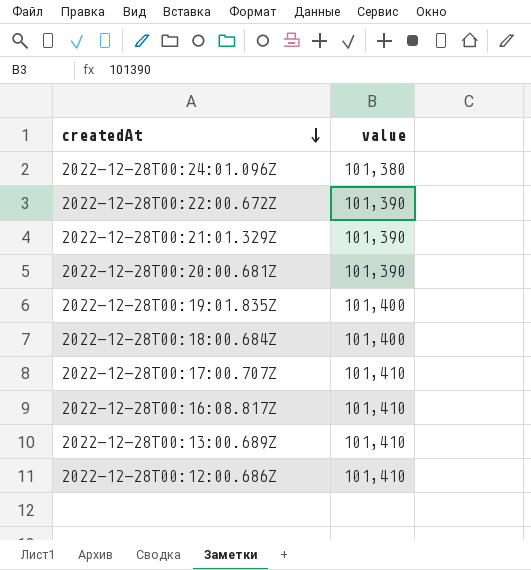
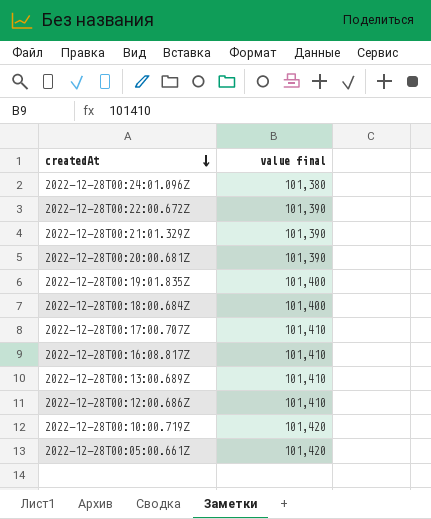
column name: value -> value final
row 2022-12-28T00:10:00.719Z: none -> 101,420
row 2022-12-28T00:05:00.661Z: none -> 101,420

